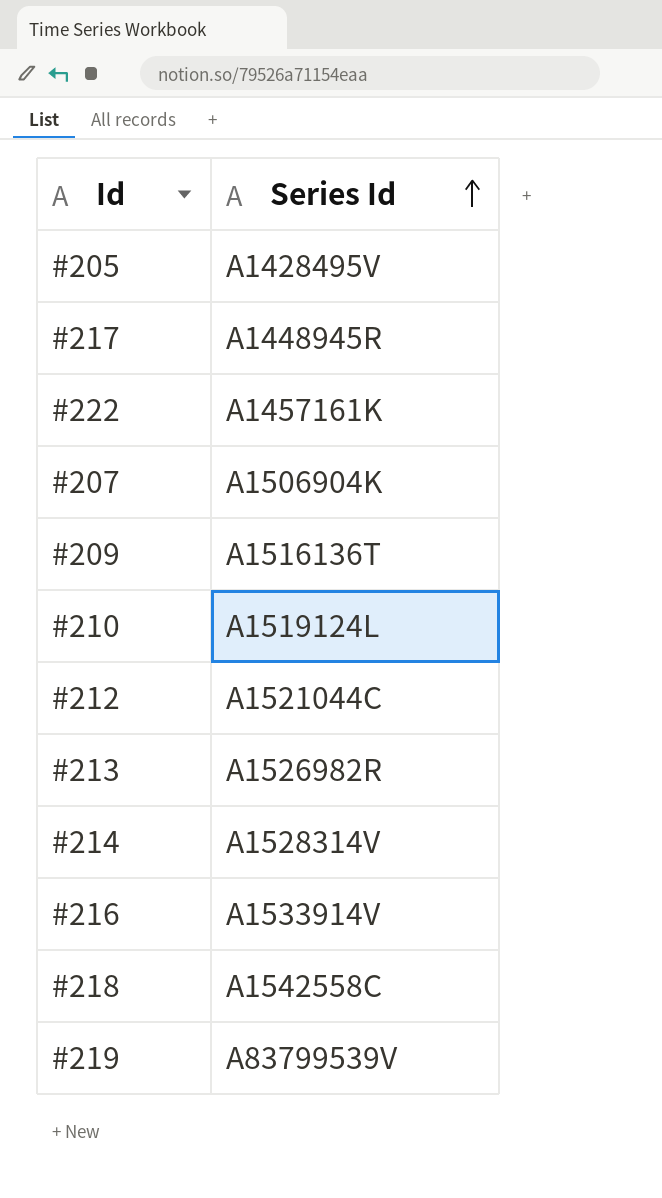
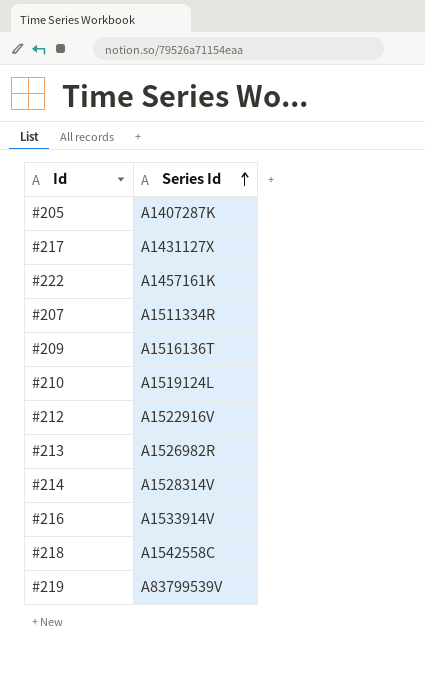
#205 | Series Id: A1428495V -> A1407287K
#217 | Series Id: A1448945R -> A1431127X
#207 | Series Id: A1506904K -> A1511334R
#212 | Series Id: A1521044C -> A1522916V

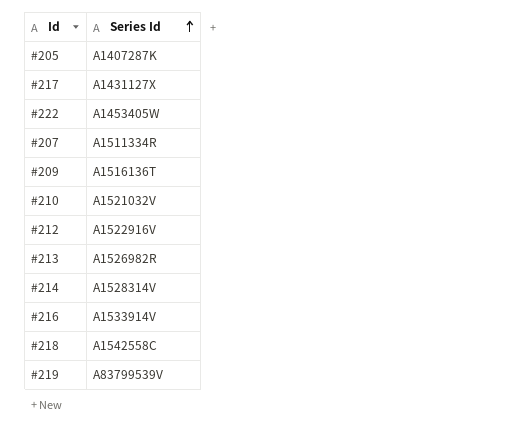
#222 | Series Id: A1457161K -> A1453405W
#210 | Series Id: A1519124L -> A1521032V

